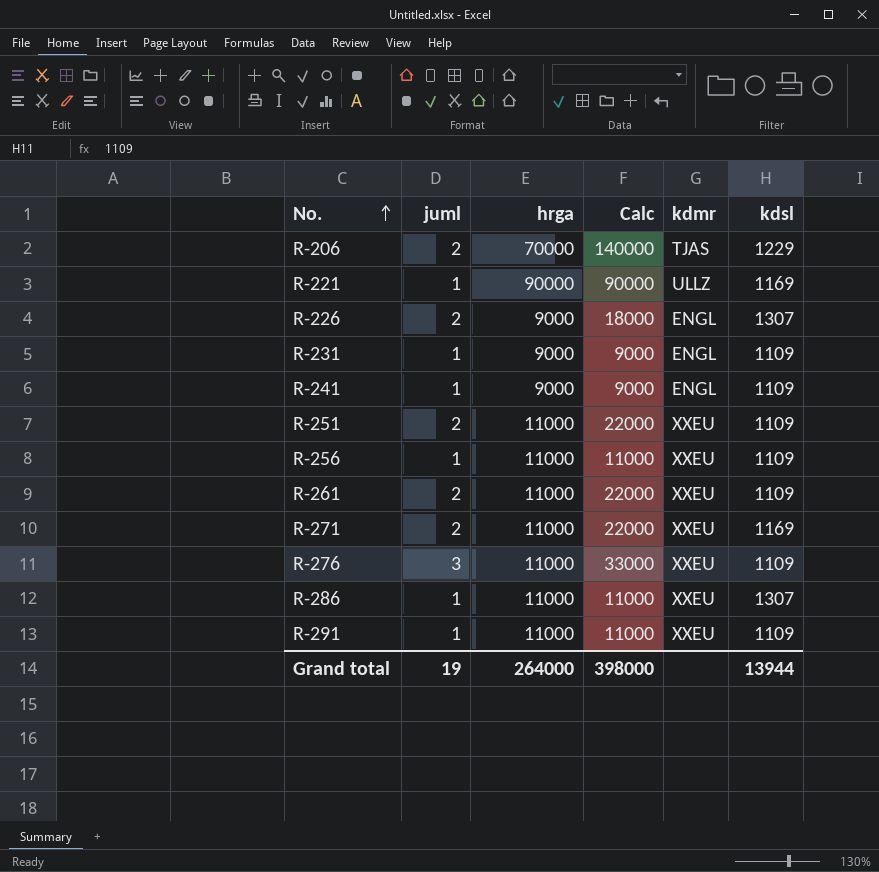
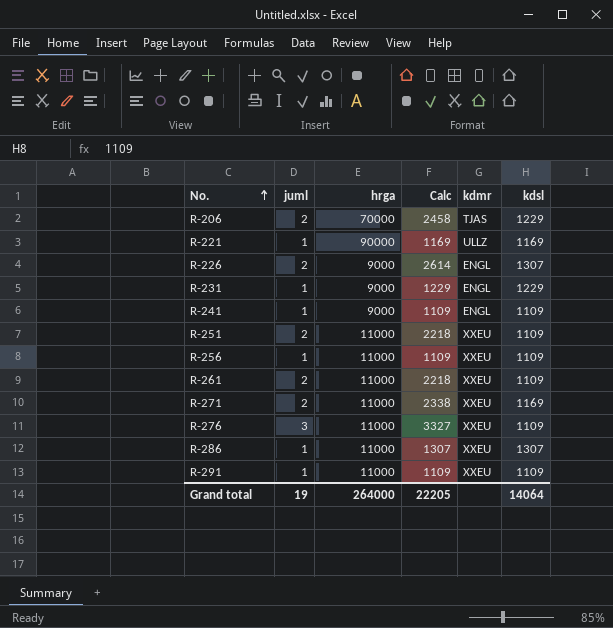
column Calc | formula: [juml] * [hrga] -> [juml] * [kdsl]
R-231 | kdsl: 1109 -> 1229
Grand total | Calc: 398000 -> 22205
Grand total | kdsl: 13944 -> 14064

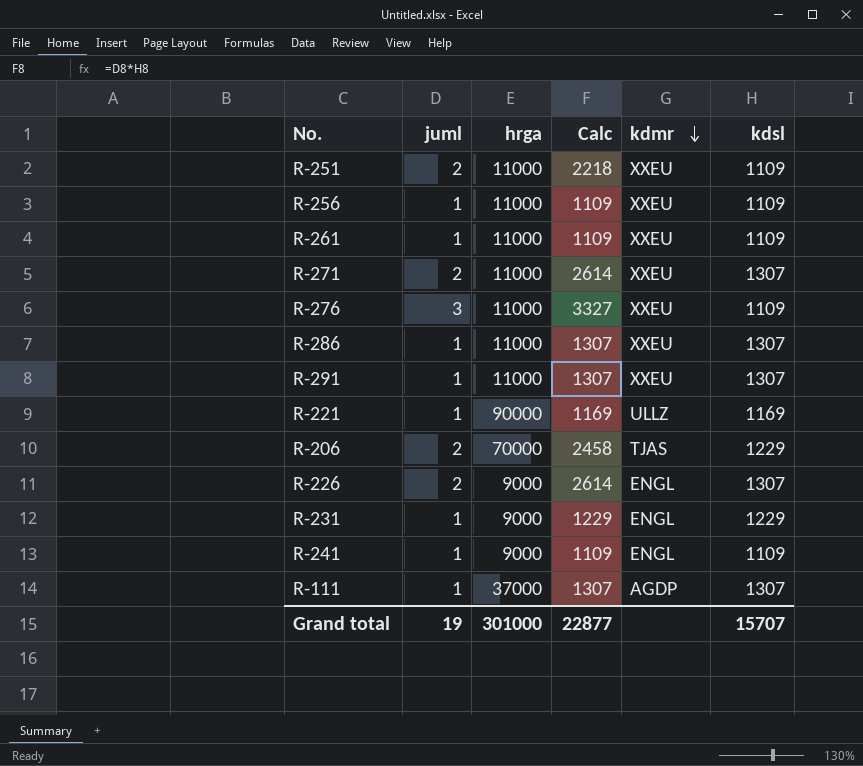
row order: No. ascending -> kdmr descending
R-261 | juml: 2 -> 1
R-261 | Calc: 2218 -> 1109
R-271 | Calc: 2338 -> 2614
R-271 | kdsl: 1169 -> 1307
R-291 | Calc: 1109 -> 1307
R-291 | kdsl: 1109 -> 1307
row R-111: none -> 1 | 37000 | 1307 | AGDP | 1307
Grand total | hrga: 264000 -> 301000
Grand total | Calc: 22205 -> 22877
Grand total | kdsl: 14064 -> 15707

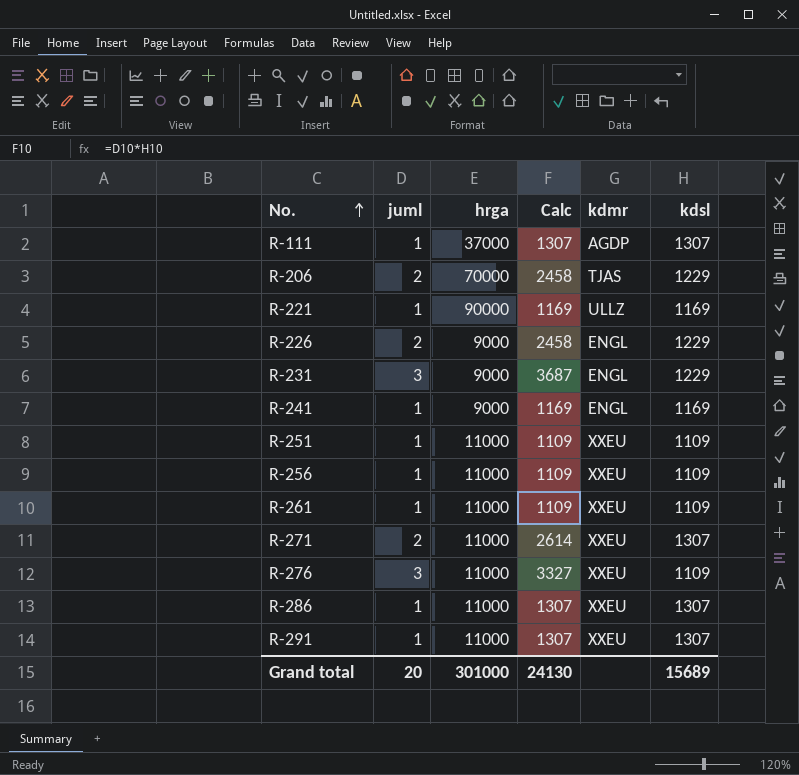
row order: kdmr descending -> No. ascending
R-226 | Calc: 2614 -> 2458
R-226 | kdsl: 1307 -> 1229
R-231 | juml: 1 -> 3
R-231 | Calc: 1229 -> 3687
R-241 | Calc: 1109 -> 1169
R-241 | kdsl: 1109 -> 1169
R-251 | juml: 2 -> 1
R-251 | Calc: 2218 -> 1109
Grand total | juml: 19 -> 20
Grand total | Calc: 22877 -> 24130
Grand total | kdsl: 15707 -> 15689

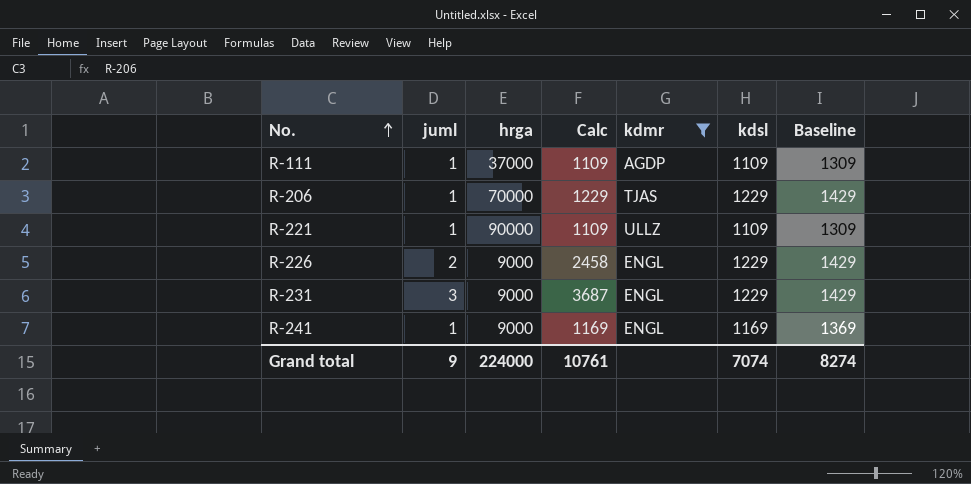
filter: none -> kdmr != XXEU
column Baseline | formula: none -> [kdsl] + 200
R-111 | Calc: 1307 -> 1109
R-111 | kdsl: 1307 -> 1109
R-206 | juml: 2 -> 1
R-206 | Calc: 2458 -> 1229
R-221 | Calc: 1169 -> 1109
R-221 | kdsl: 1169 -> 1109
Grand total | juml: 20 -> 9
Grand total | hrga: 301000 -> 224000
Grand total | Calc: 24130 -> 10761
Grand total | kdsl: 15689 -> 7074

